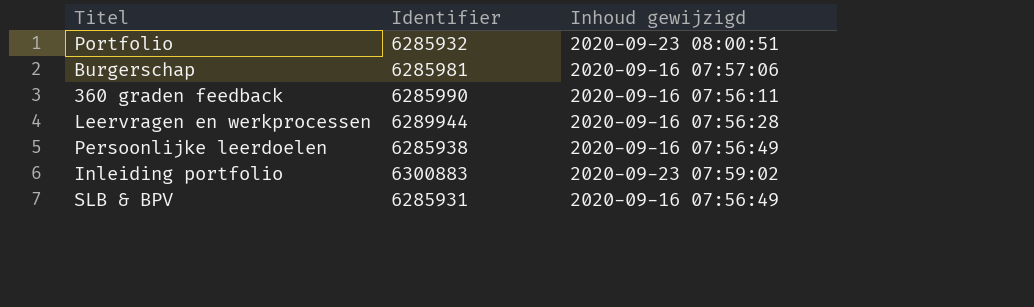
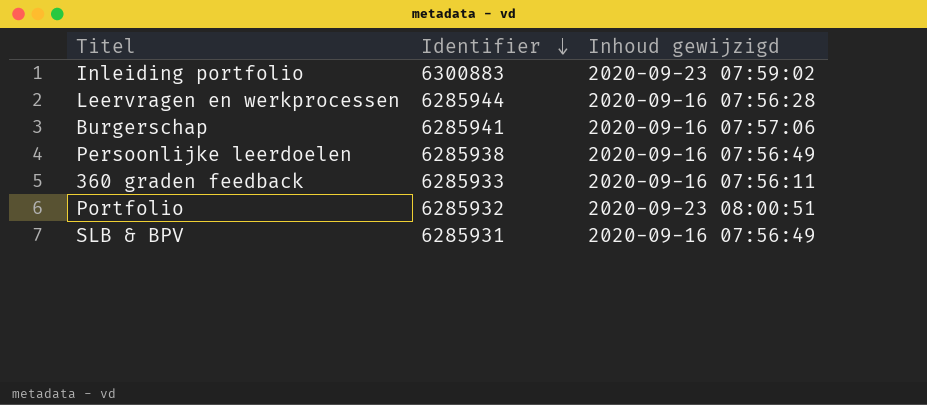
row order: none -> Identifier descending
Leervragen en werkprocessen | Identifier: 6289944 -> 6285944
Burgerschap | Identifier: 6285981 -> 6285941
360 graden feedback | Identifier: 6285990 -> 6285933

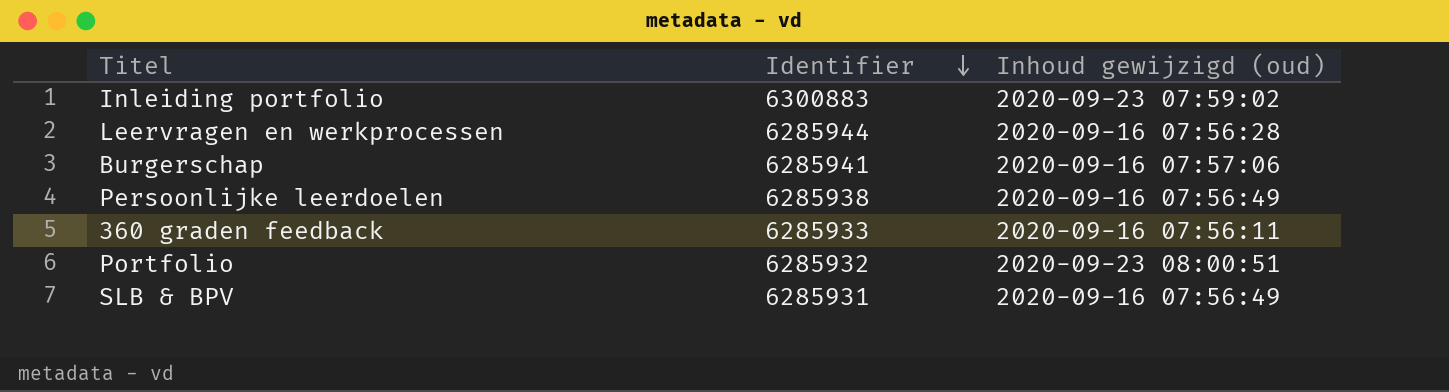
column name: Inhoud gewijzigd -> Inhoud gewijzigd (oud)

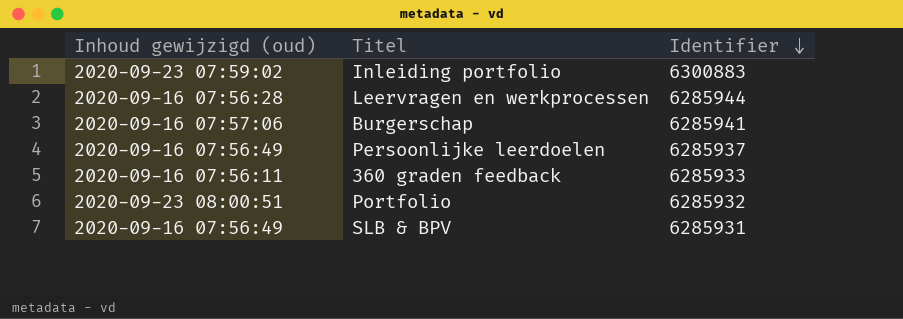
column Inhoud gewijzigd (oud) | position: 3 -> 1
Persoonlijke leerdoelen | Identifier: 6285938 -> 6285937

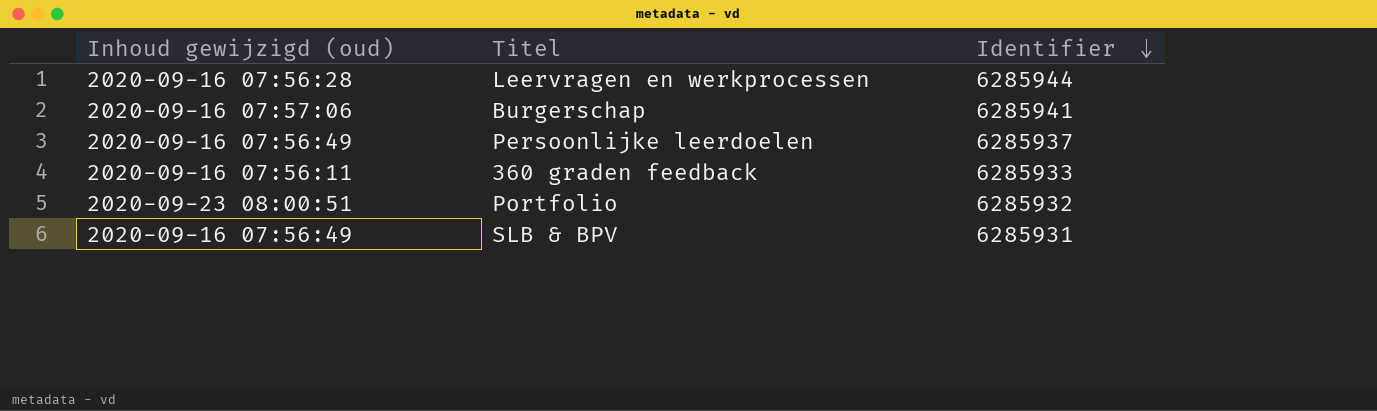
row Inleiding portfolio: 2020-09-23 07:59:02 | 6300883 -> none

